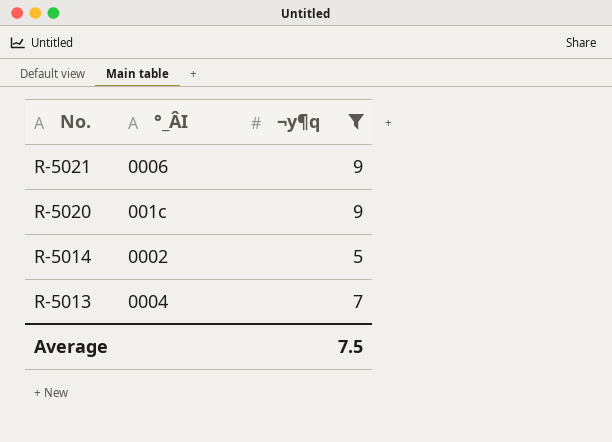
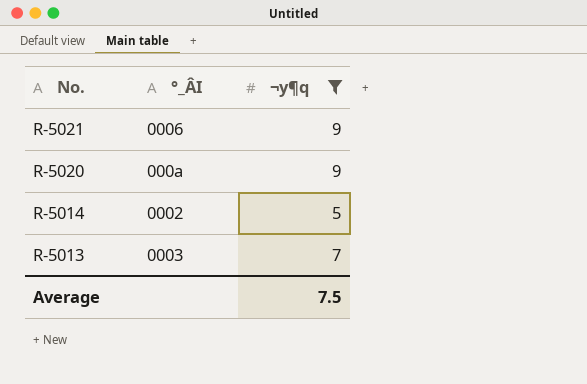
R-5020 | °_ÂI: 001c -> 000a
R-5013 | °_ÂI: 0004 -> 0003

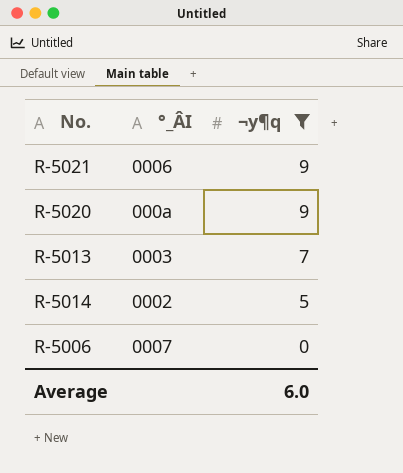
row order: No. descending -> ¬y¶q descending
row R-5006: none -> 0007 | 0
Average | ¬y¶q: 7.5 -> 6.0

